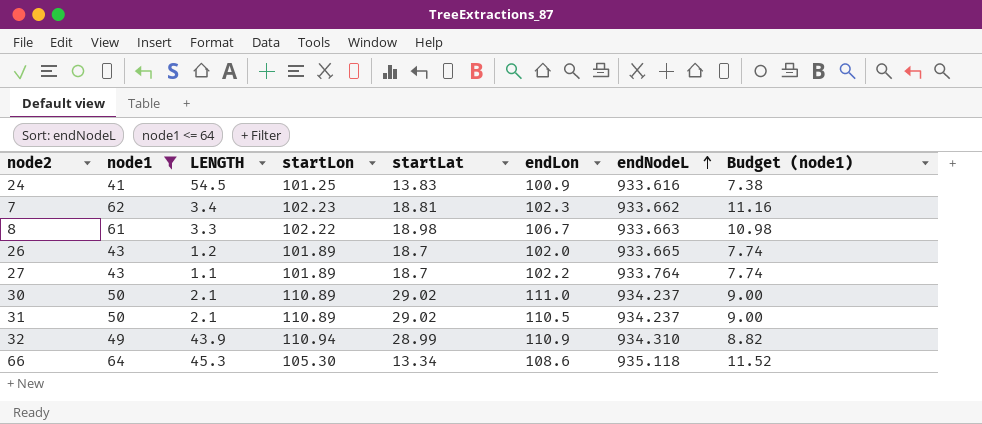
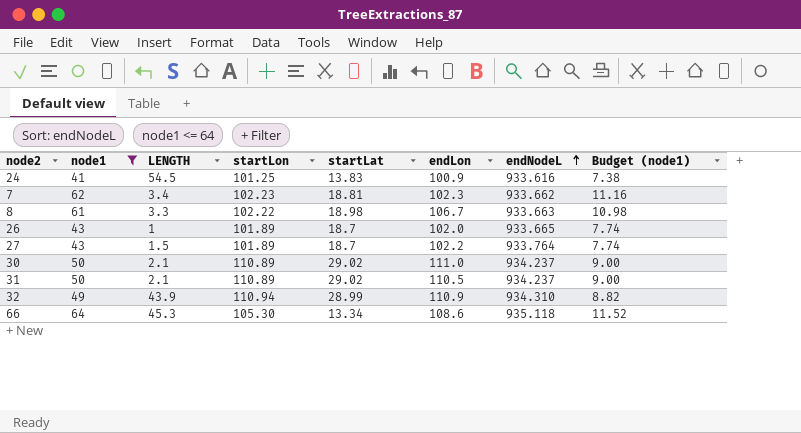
26 | LENGTH: 1.2 -> 1
27 | LENGTH: 1.1 -> 1.5

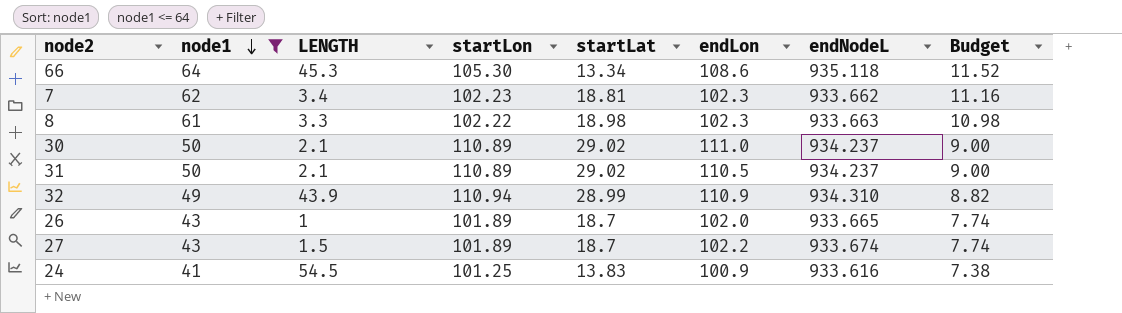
row order: endNodeL ascending -> node1 descending
column name: Budget (node1) -> Budget
8 | endLon: 106.7 -> 102.3
27 | endNodeL: 933.764 -> 933.674

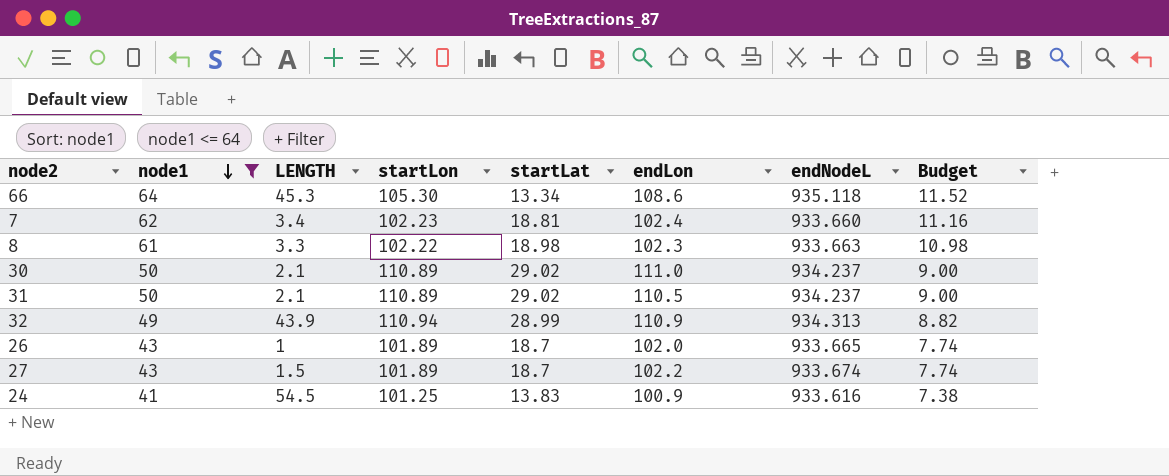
7 | endLon: 102.3 -> 102.4
7 | endNodeL: 933.662 -> 933.660
32 | endNodeL: 934.310 -> 934.313

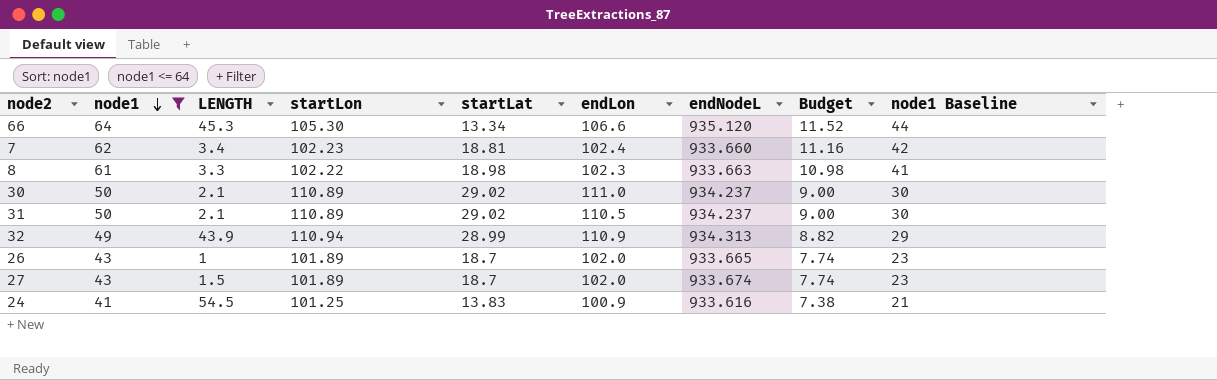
column node1 Baseline | formula: none -> [node1] - 20
66 | endLon: 108.6 -> 106.6
66 | endNodeL: 935.118 -> 935.120
27 | endLon: 102.2 -> 102.0

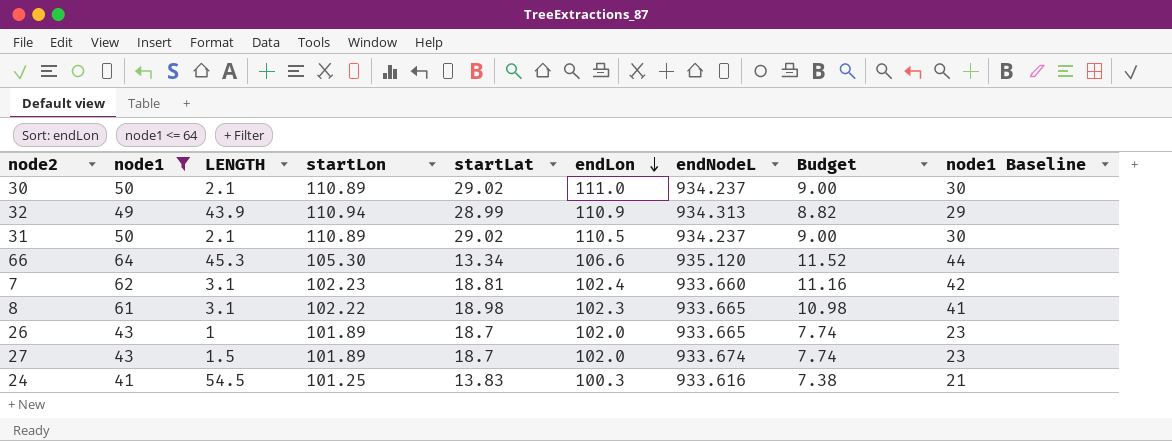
row order: node1 descending -> endLon descending
7 | LENGTH: 3.4 -> 3.1
8 | LENGTH: 3.3 -> 3.1
8 | endNodeL: 933.663 -> 933.665
24 | endLon: 100.9 -> 100.3

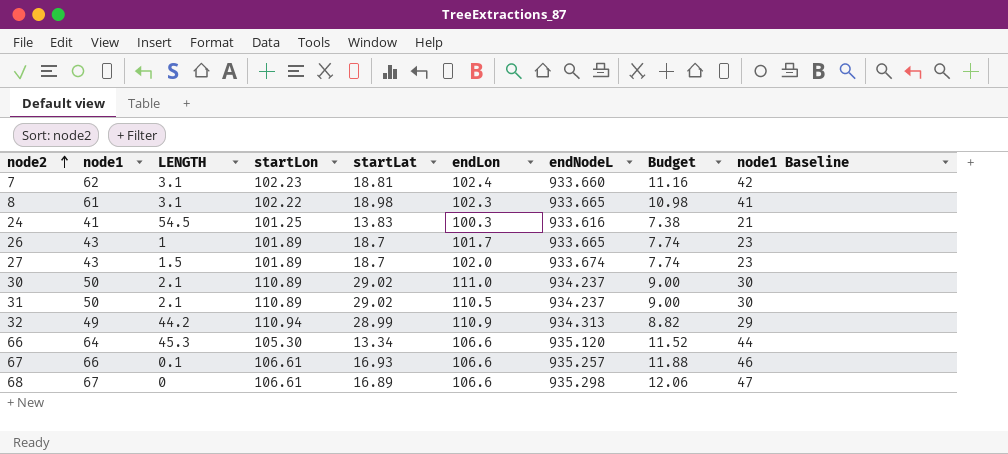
filter: node1 <= 64 -> none
row order: endLon descending -> node2 ascending
26 | endLon: 102.0 -> 101.7
32 | LENGTH: 43.9 -> 44.2

